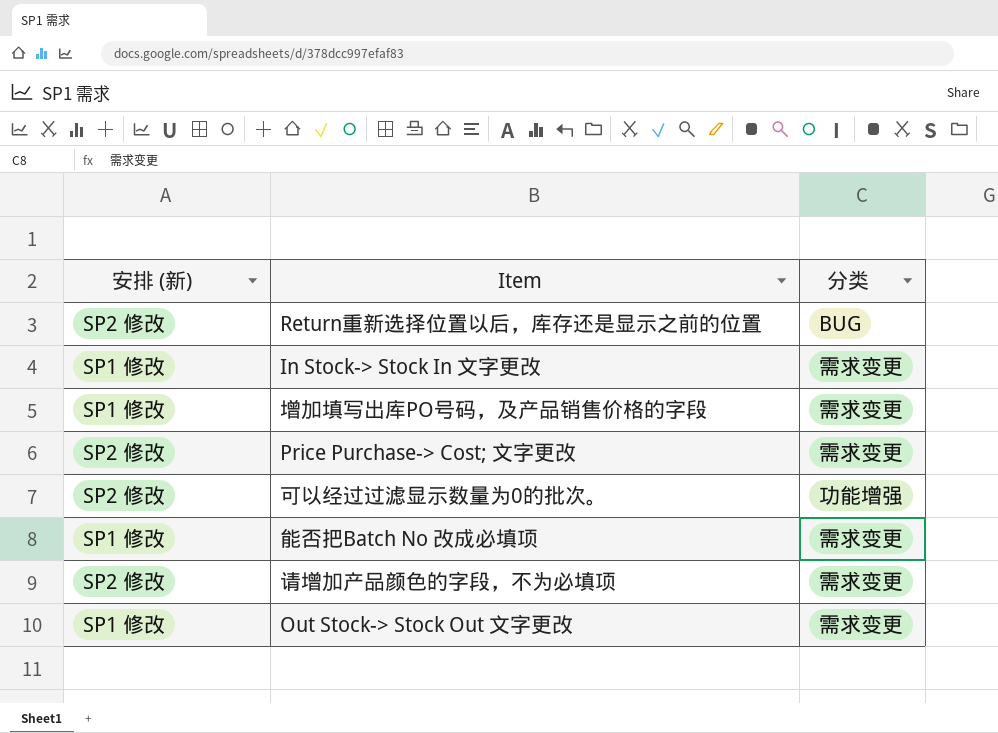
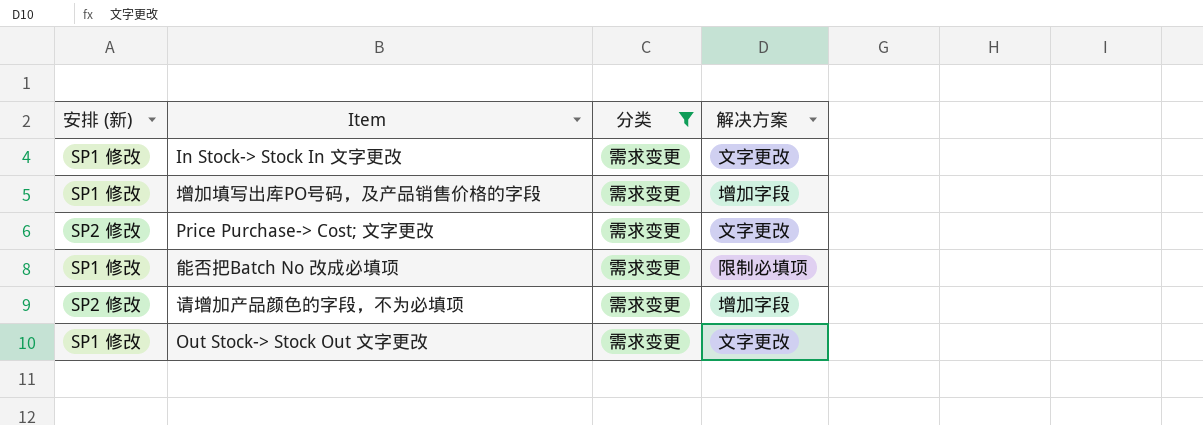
filter: none -> 分类 = 需求变更
column 解决方案 | position: none -> 4

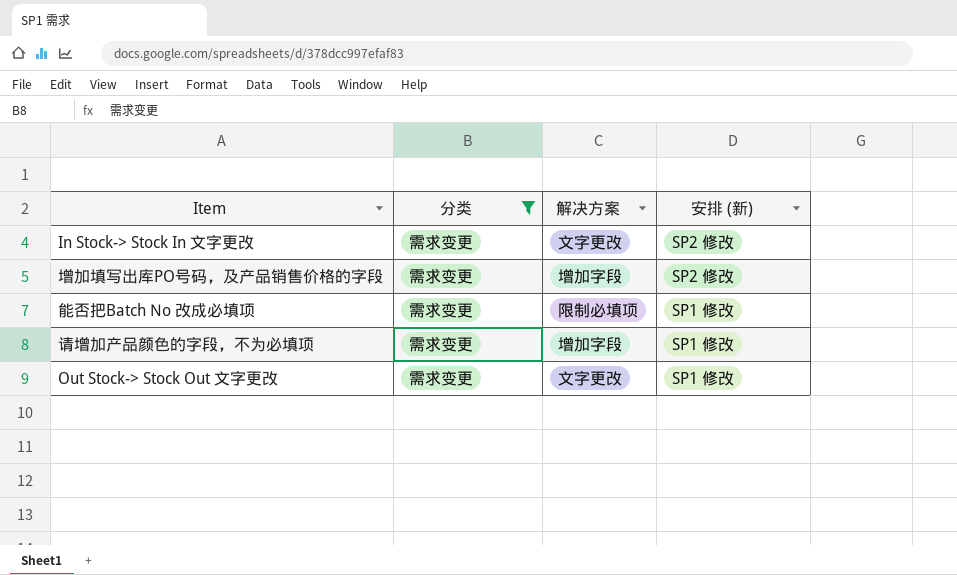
column 安排 (新) | position: 1 -> 4
row Price Purchase-> Cost; 文字更改: SP2 修改 | 需求变更 | 文字更改 -> none
In Stock-> Stock In 文字更改 | 安排 (新): SP1 修改 -> SP2 修改
增加填写出库PO号码，及产品销售价格的字段 | 安排 (新): SP1 修改 -> SP2 修改
请增加产品颜色的字段，不为必填项 | 安排 (新): SP2 修改 -> SP1 修改

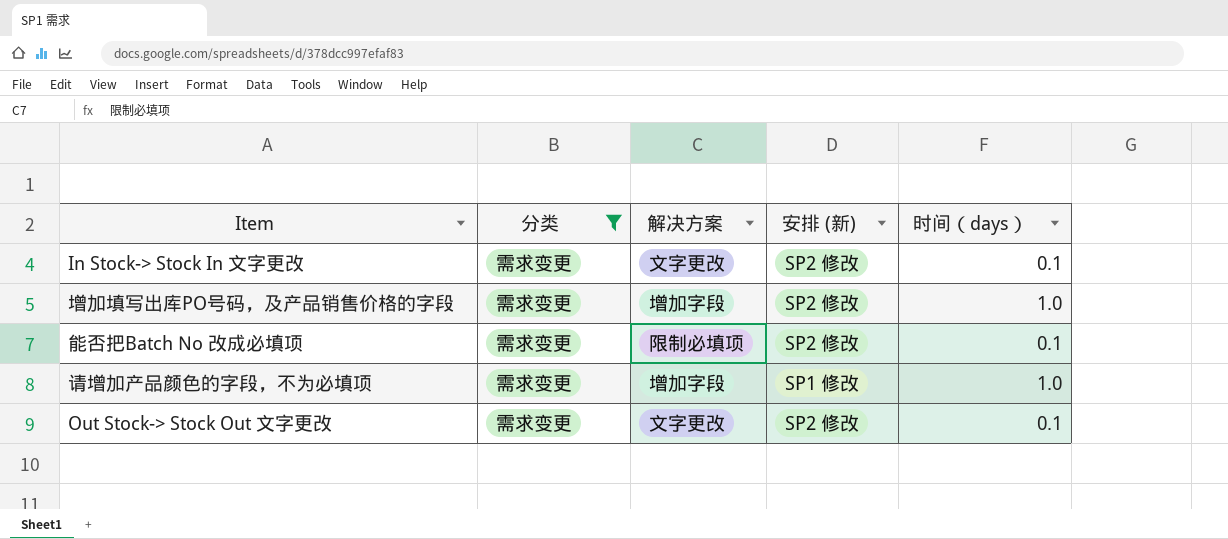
column 时间（days） | position: none -> 5
能否把Batch No 改成必填项 | 安排 (新): SP1 修改 -> SP2 修改
Out Stock-> Stock Out 文字更改 | 安排 (新): SP1 修改 -> SP2 修改

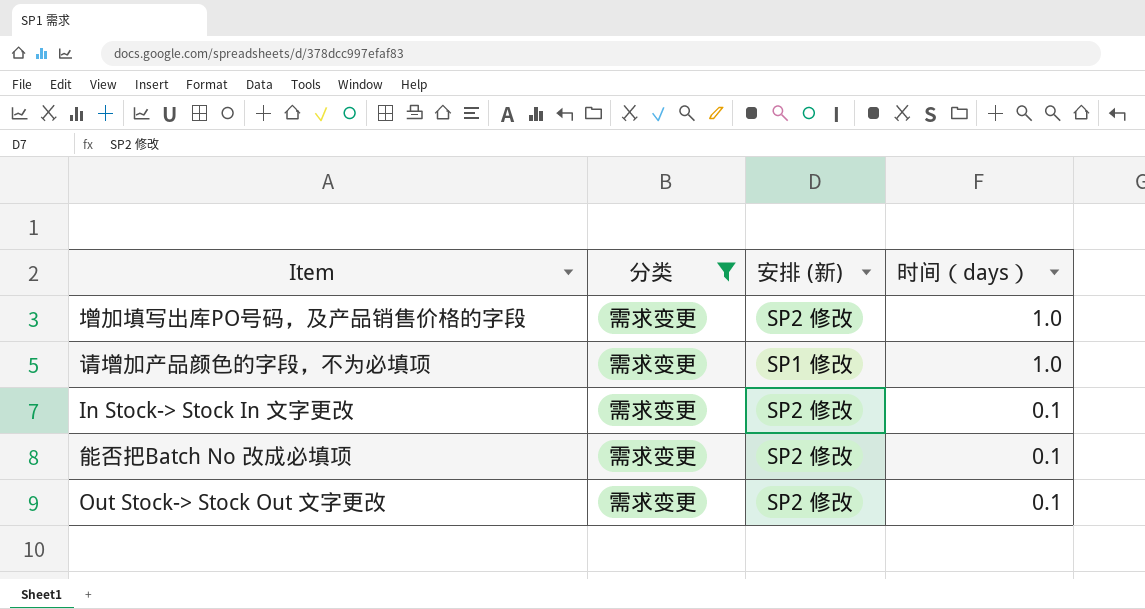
row order: none -> 时间（days） descending
column 解决方案 | position: 3 -> none

